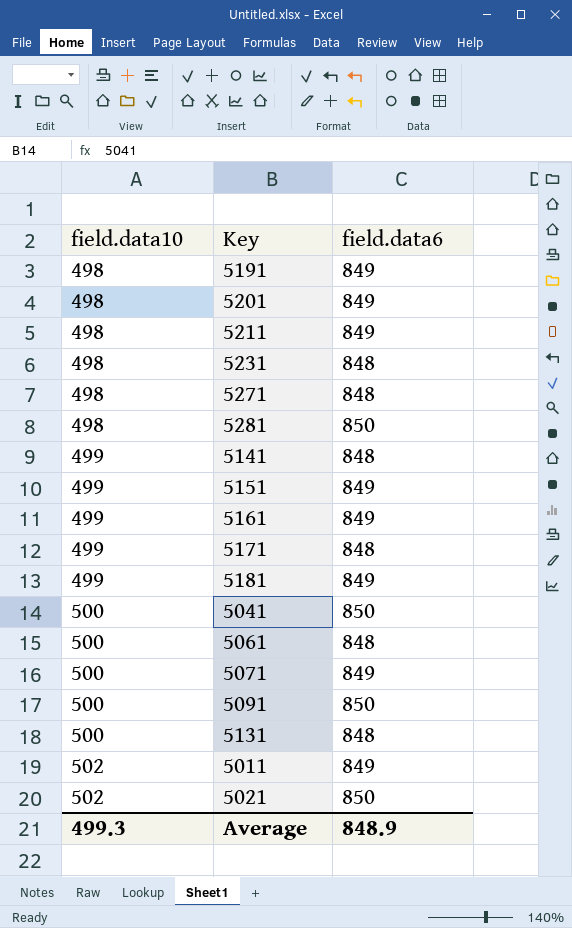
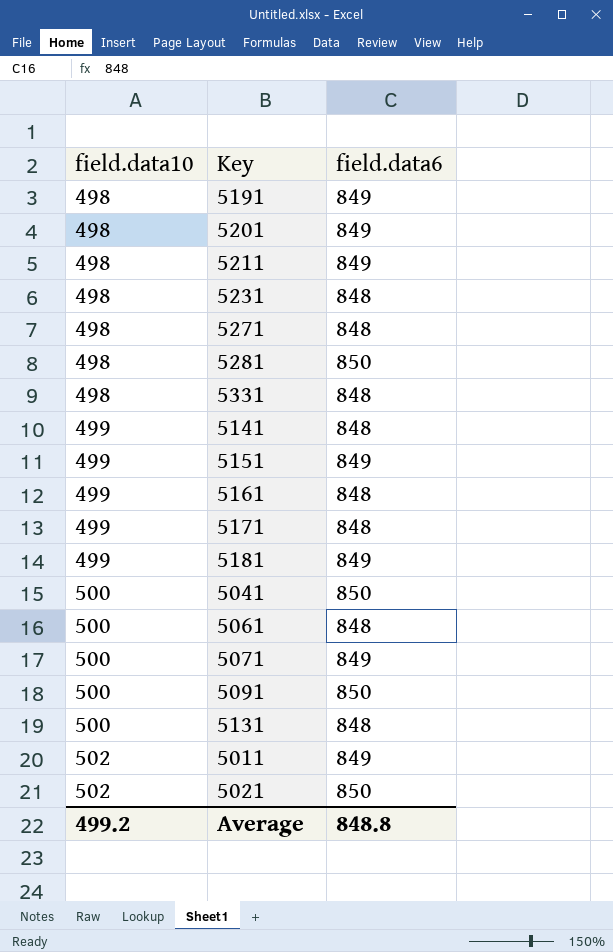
row 5331: none -> 498 | 848
5161 | field.data6: 849 -> 848
Average | field.data10: 499.3 -> 499.2
Average | field.data6: 848.9 -> 848.8

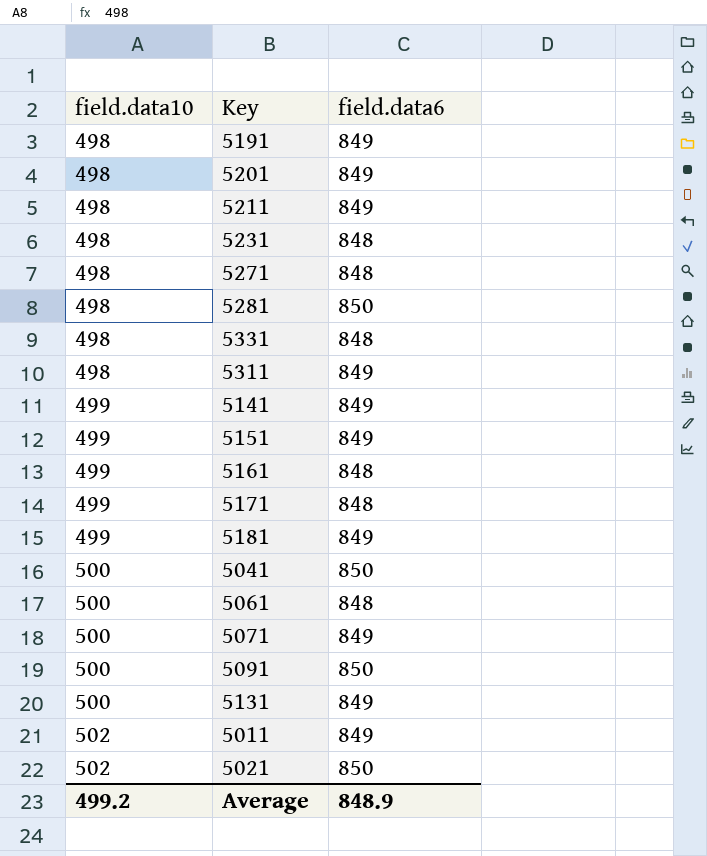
row 5311: none -> 498 | 849
5141 | field.data6: 848 -> 849
5131 | field.data6: 848 -> 849
Average | field.data6: 848.8 -> 848.9

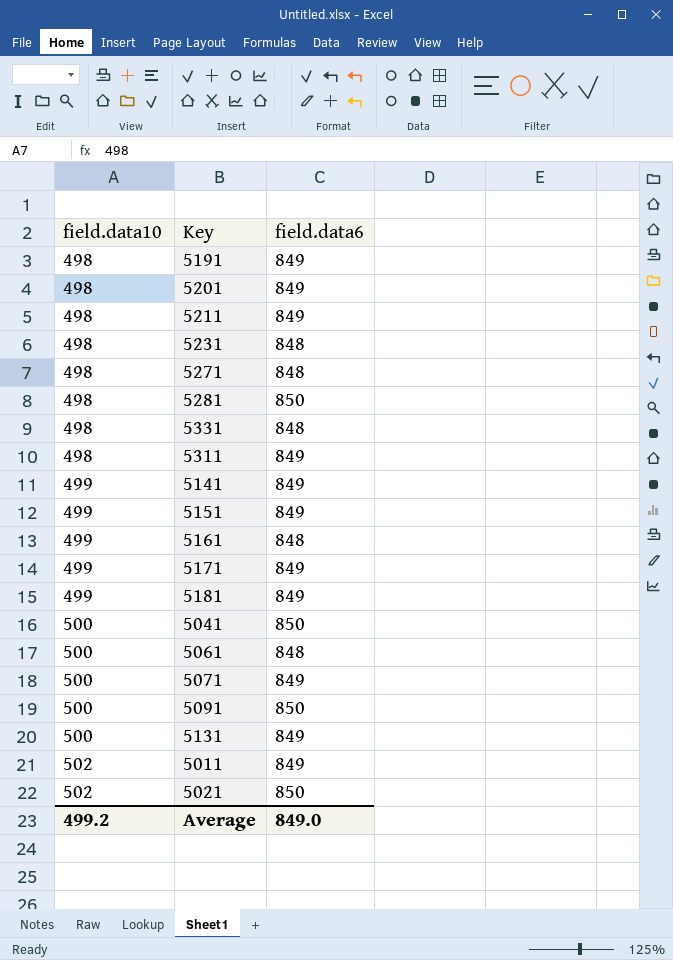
5171 | field.data6: 848 -> 849
Average | field.data6: 848.9 -> 849.0

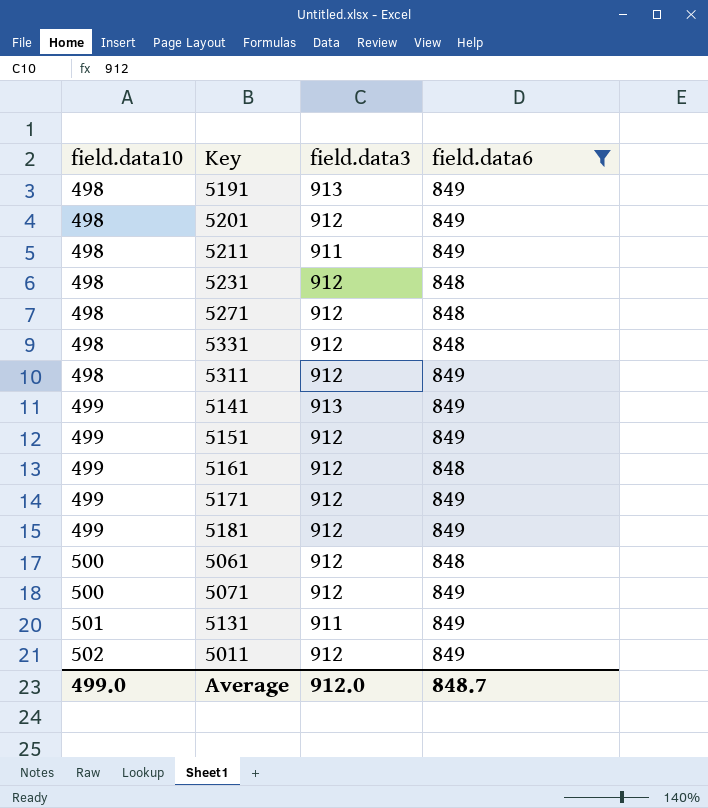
filter: none -> field.data6 != 850
column field.data3 | position: none -> 3
5131 | field.data10: 500 -> 501
Average | field.data10: 499.2 -> 499.0
Average | field.data6: 849.0 -> 848.7

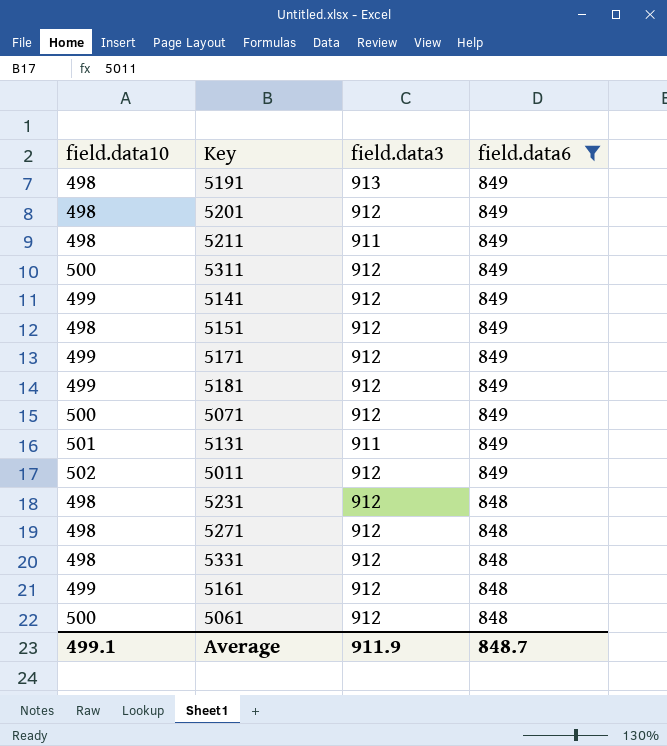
row order: field.data10 ascending -> field.data6 descending
5311 | field.data10: 498 -> 500
5141 | field.data3: 913 -> 912
5151 | field.data10: 499 -> 498
Average | field.data10: 499.0 -> 499.1
Average | field.data3: 912.0 -> 911.9

